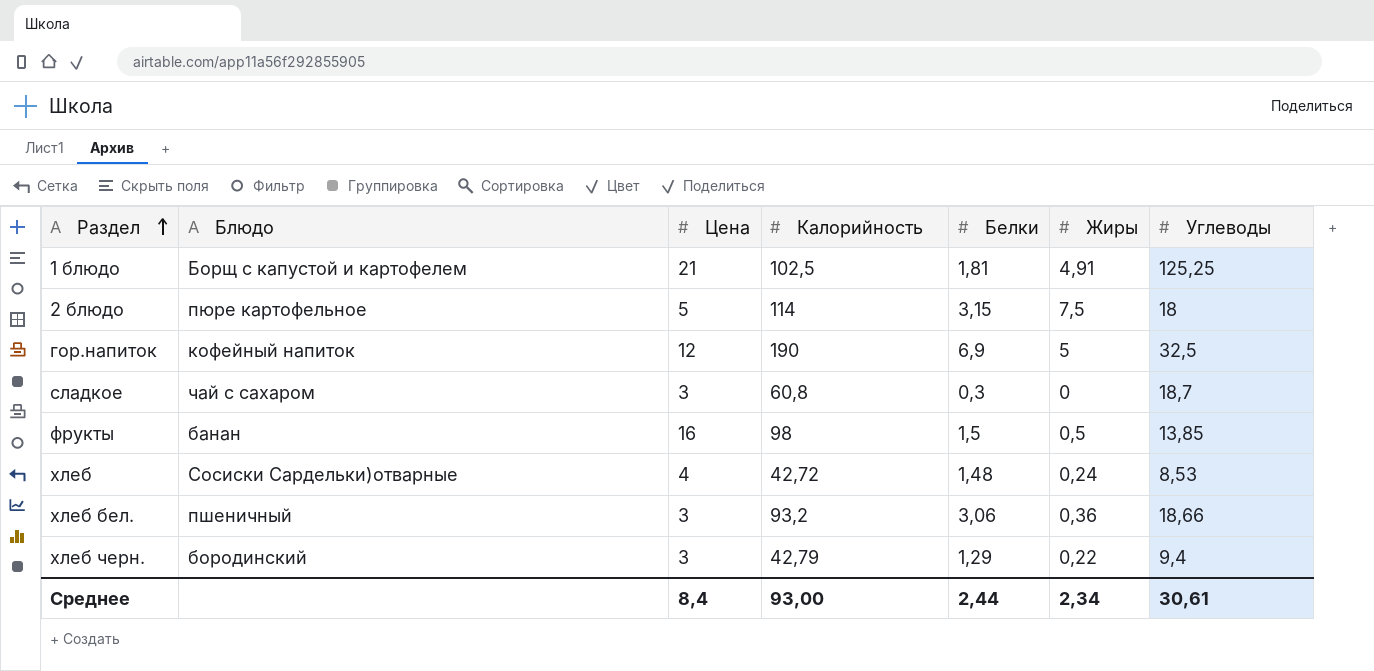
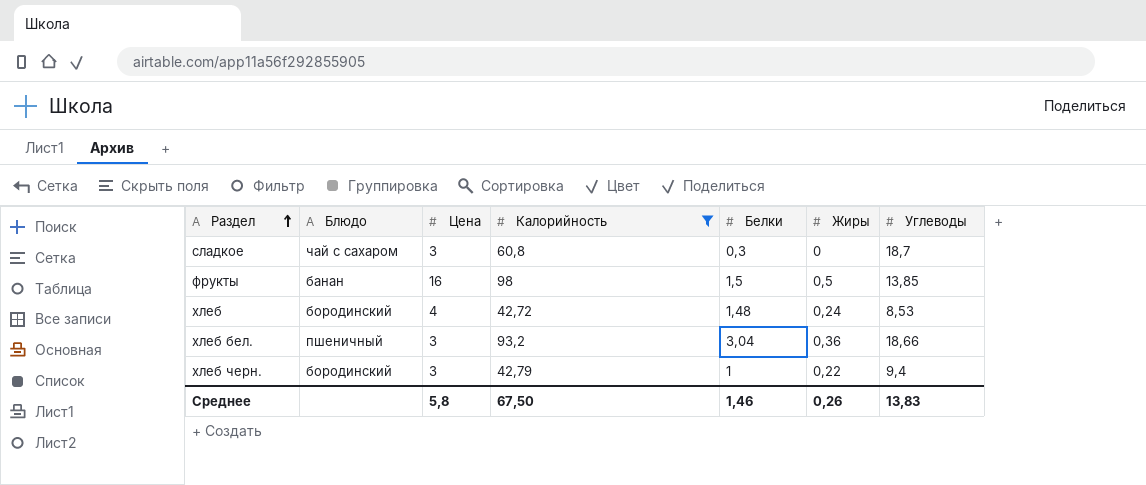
filter: none -> Калорийность <= 98
хлеб | Блюдо: Сосиски Сардельки)отварные -> бородинский
хлеб бел. | Белки: 3,06 -> 3,04
хлеб черн. | Белки: 1,29 -> 1
Среднее | Цена: 8,4 -> 5,8
Среднее | Калорийность: 93,00 -> 67,50
Среднее | Белки: 2,44 -> 1,46
Среднее | Жиры: 2,34 -> 0,26
Среднее | Углеводы: 30,61 -> 13,83

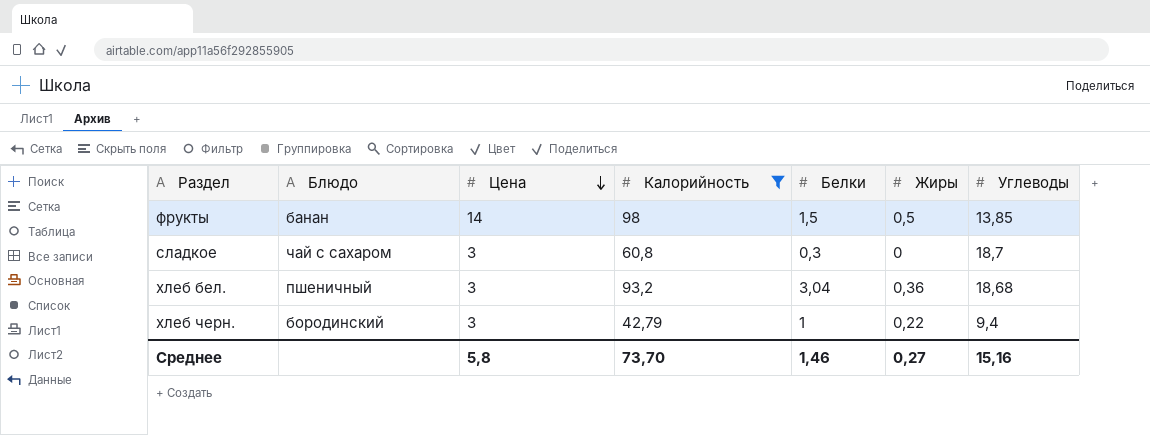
row order: Раздел ascending -> Цена descending
row хлеб: бородинский | 4 | 42,72 | 1,48 | 0,24 | 8,53 -> none
фрукты | Цена: 16 -> 14
хлеб бел. | Углеводы: 18,66 -> 18,68
Среднее | Калорийность: 67,50 -> 73,70
Среднее | Жиры: 0,26 -> 0,27
Среднее | Углеводы: 13,83 -> 15,16

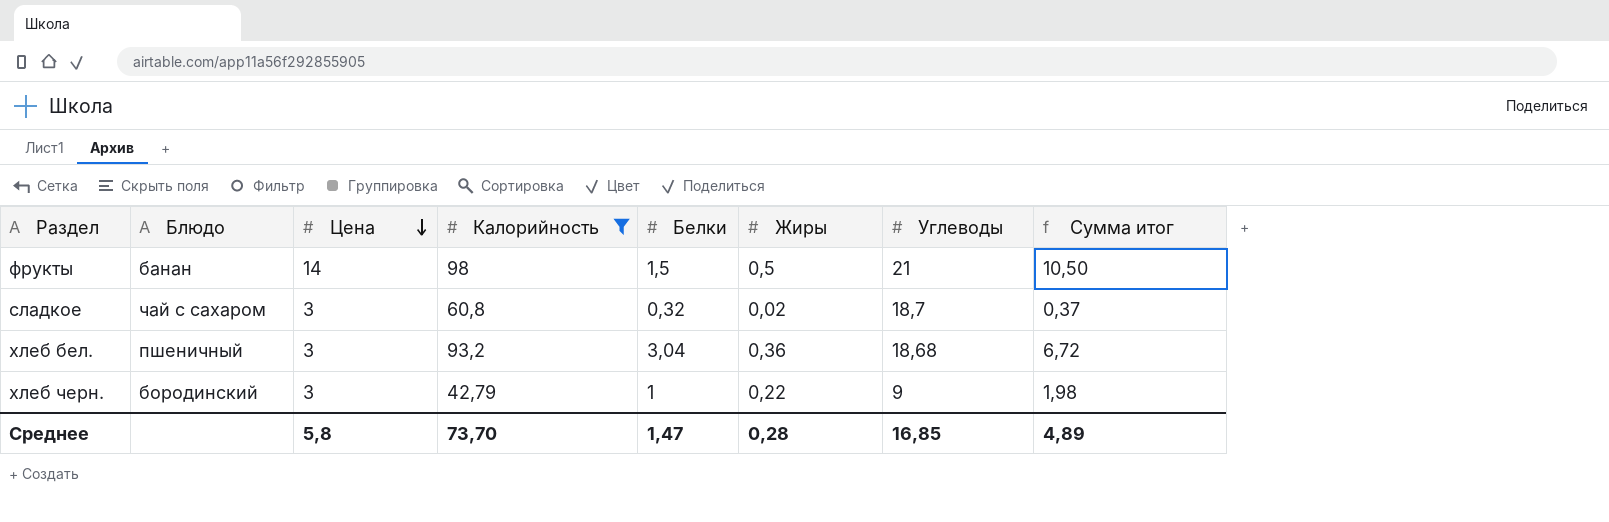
column Сумма итог | formula: none -> [Жиры] * [Углеводы]
фрукты | Углеводы: 13,85 -> 21
сладкое | Белки: 0,3 -> 0,32
сладкое | Жиры: 0 -> 0,02
хлеб черн. | Углеводы: 9,4 -> 9
Среднее | Белки: 1,46 -> 1,47
Среднее | Жиры: 0,27 -> 0,28
Среднее | Углеводы: 15,16 -> 16,85

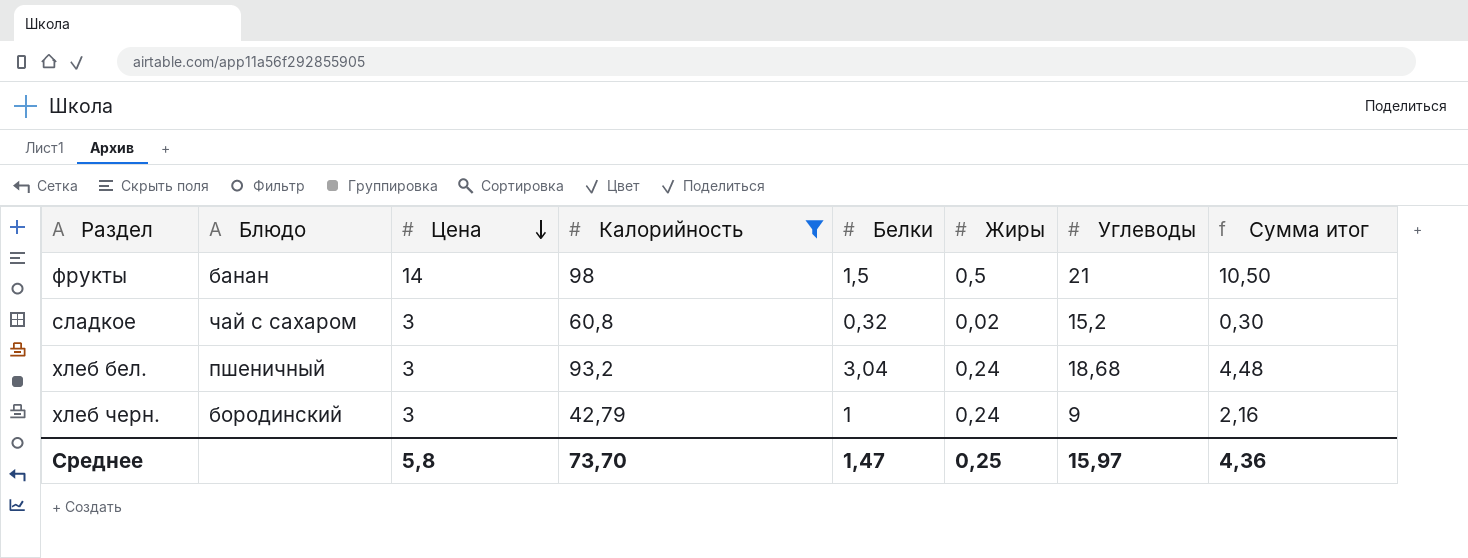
сладкое | Углеводы: 18,7 -> 15,2
сладкое | Сумма итог: 0,37 -> 0,30
хлеб бел. | Жиры: 0,36 -> 0,24
хлеб бел. | Сумма итог: 6,72 -> 4,48
хлеб черн. | Жиры: 0,22 -> 0,24
хлеб черн. | Сумма итог: 1,98 -> 2,16
Среднее | Жиры: 0,28 -> 0,25
Среднее | Углеводы: 16,85 -> 15,97
Среднее | Сумма итог: 4,89 -> 4,36

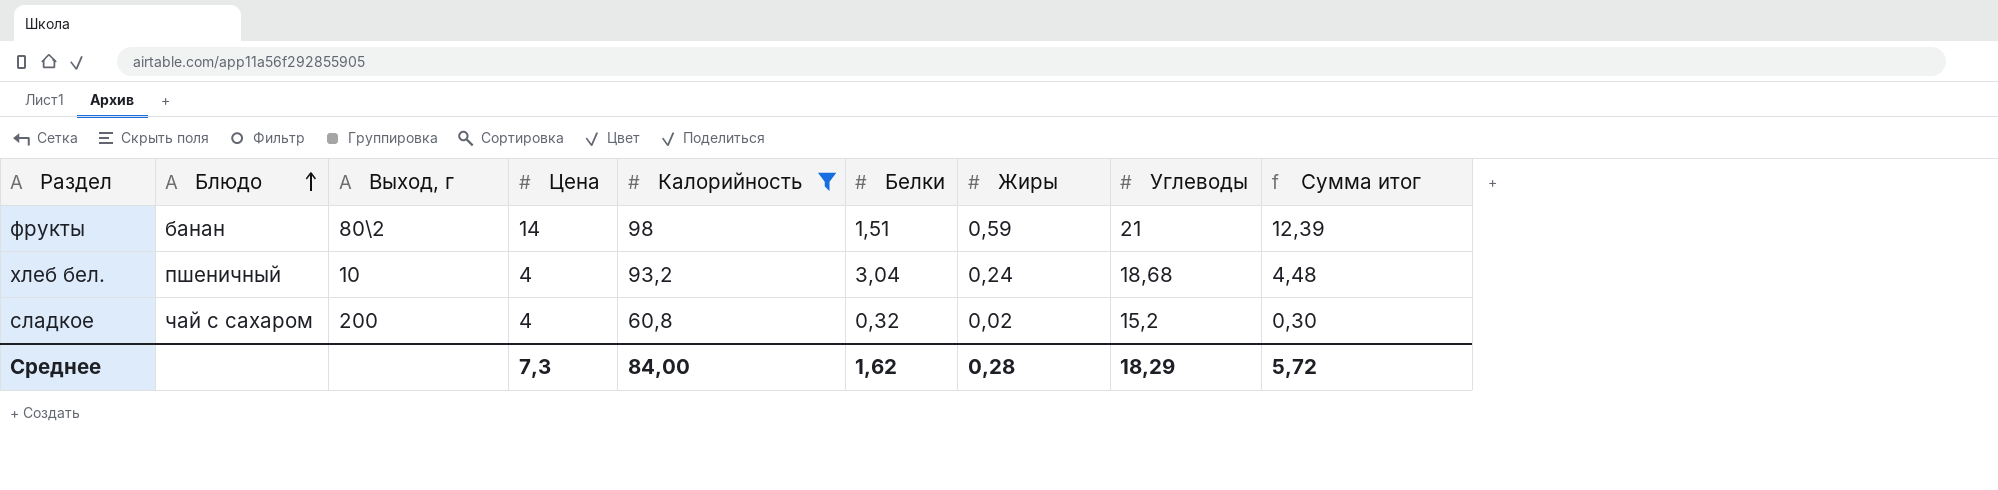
row order: Цена descending -> Блюдо ascending
column Выход, г | position: none -> 3
row хлеб черн.: бородинский | 3 | 42,79 | 1 | 0,24 | 9 | 2,16 -> none
фрукты | Белки: 1,5 -> 1,51
фрукты | Жиры: 0,5 -> 0,59
фрукты | Сумма итог: 10,50 -> 12,39
хлеб бел. | Цена: 3 -> 4
сладкое | Цена: 3 -> 4
Среднее | Цена: 5,8 -> 7,3
Среднее | Калорийность: 73,70 -> 84,00
Среднее | Белки: 1,47 -> 1,62
Среднее | Жиры: 0,25 -> 0,28
Среднее | Углеводы: 15,97 -> 18,29
Среднее | Сумма итог: 4,36 -> 5,72

